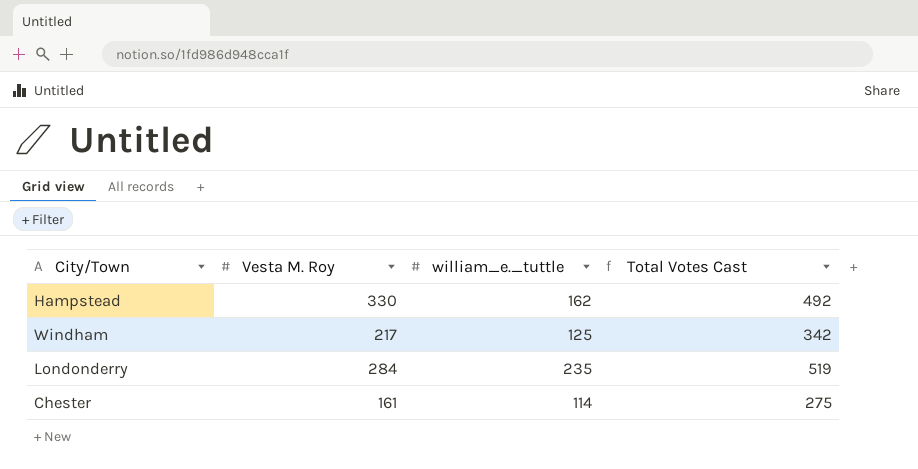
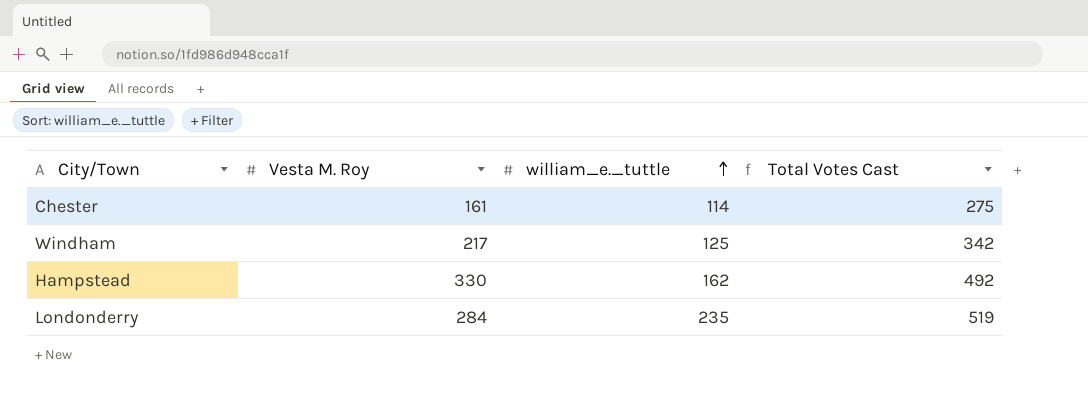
row order: none -> william_e._tuttle ascending

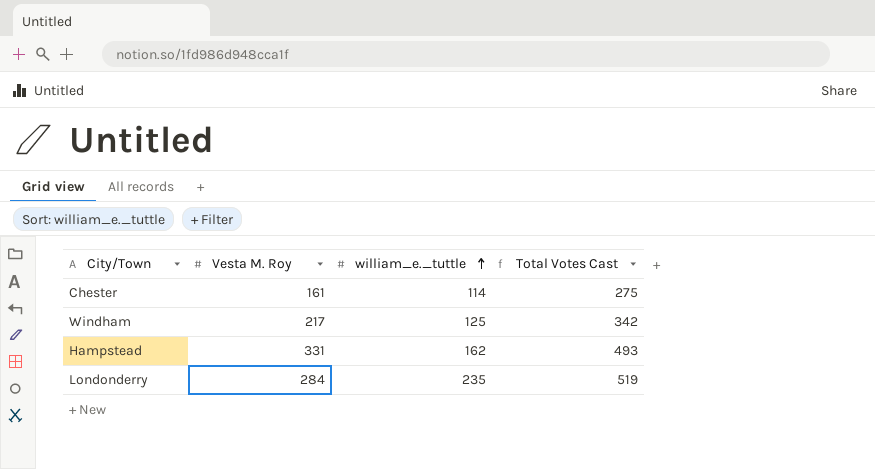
Hampstead | Vesta M. Roy: 330 -> 331
Hampstead | Total Votes Cast: 492 -> 493

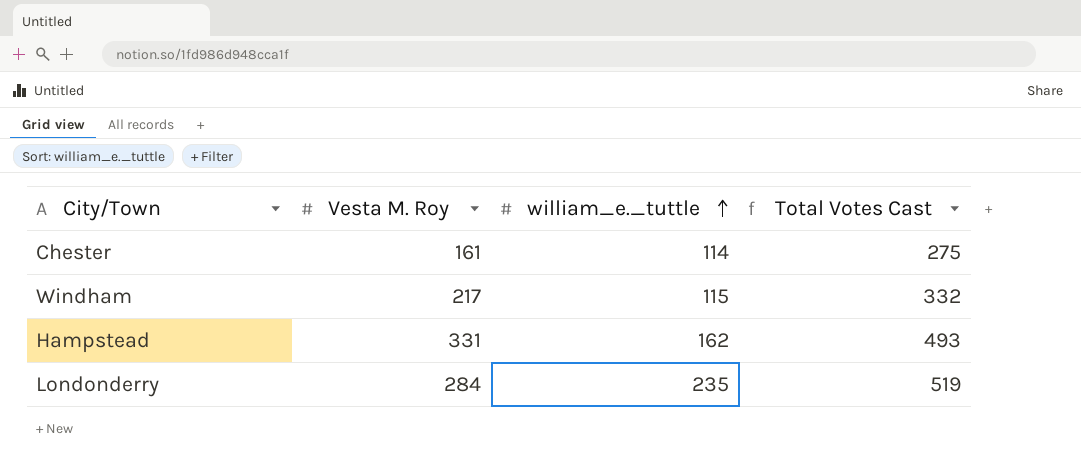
Windham | william_e._tuttle: 125 -> 115
Windham | Total Votes Cast: 342 -> 332

